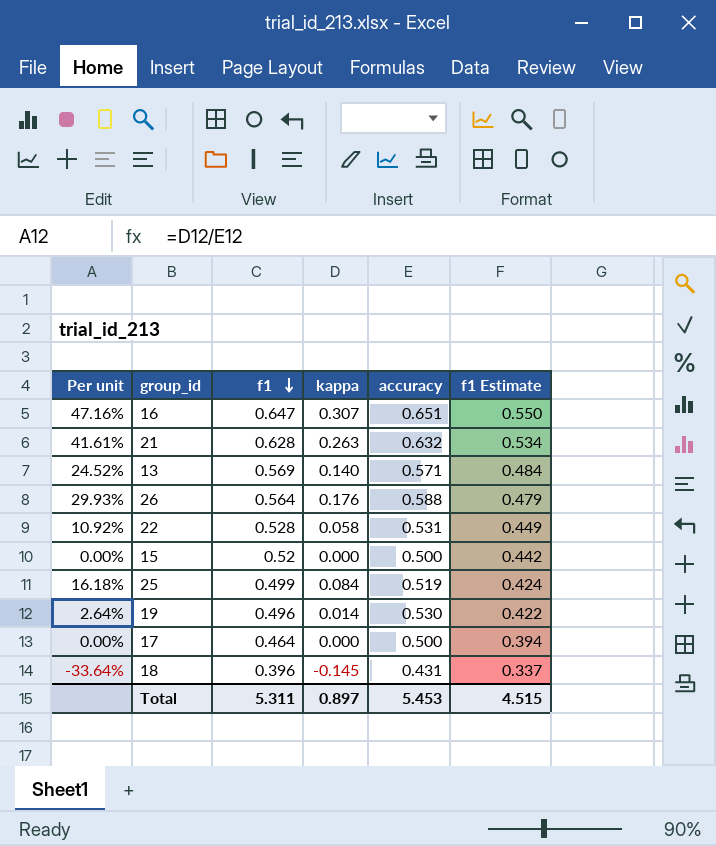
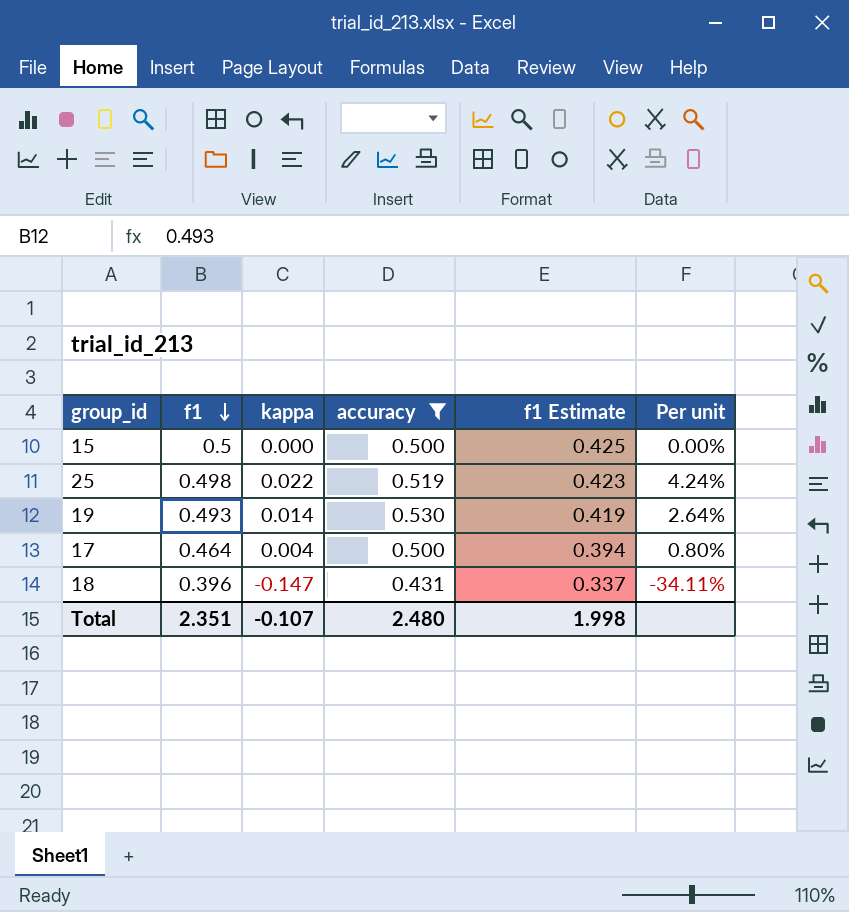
filter: none -> accuracy <= 0.530
column Per unit | position: 1 -> 6
15 | f1: 0.52 -> 0.5
15 | f1 Estimate: 0.442 -> 0.425
25 | f1: 0.499 -> 0.498
25 | kappa: 0.084 -> 0.022
25 | f1 Estimate: 0.424 -> 0.423
25 | Per unit: 16.18% -> 4.24%
19 | f1: 0.496 -> 0.493
19 | f1 Estimate: 0.422 -> 0.419
17 | kappa: 0.000 -> 0.004
17 | Per unit: 0.00% -> 0.80%
18 | kappa: -0.145 -> -0.147
18 | Per unit: -33.64% -> -34.11%
Total | f1: 5.311 -> 2.351
Total | kappa: 0.897 -> -0.107
Total | accuracy: 5.453 -> 2.480
Total | f1 Estimate: 4.515 -> 1.998

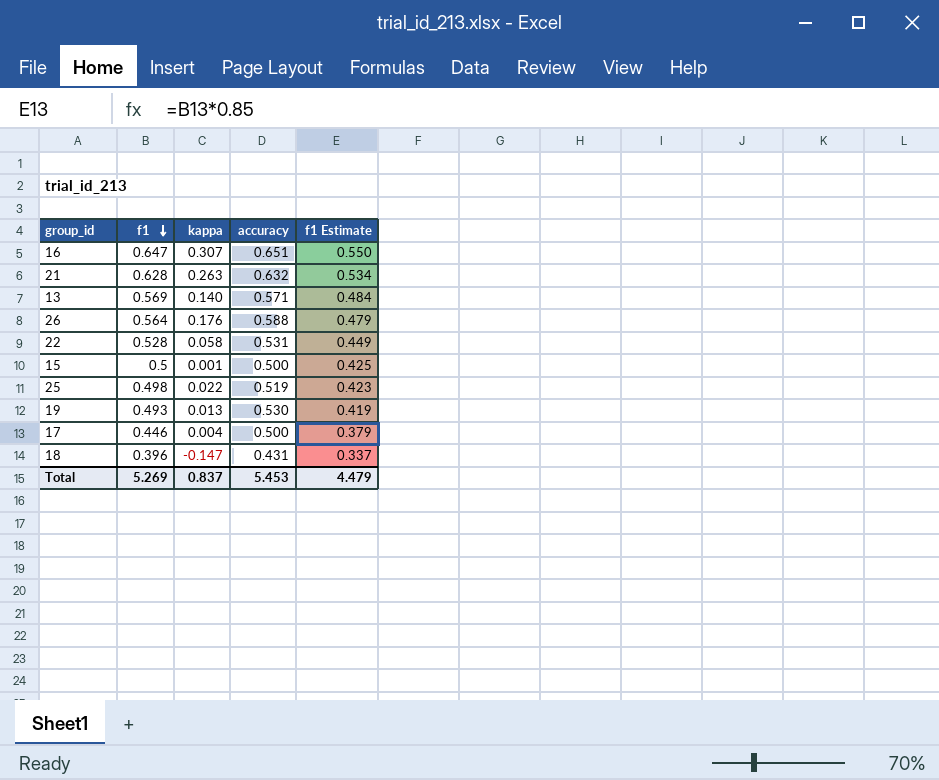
filter: accuracy <= 0.530 -> none
column Per unit | formula: [kappa] / [accuracy] -> none
15 | kappa: 0.000 -> 0.001
19 | kappa: 0.014 -> 0.013
17 | f1: 0.464 -> 0.446
17 | f1 Estimate: 0.394 -> 0.379
Total | f1: 2.351 -> 5.269
Total | kappa: -0.107 -> 0.837
Total | accuracy: 2.480 -> 5.453
Total | f1 Estimate: 1.998 -> 4.479

